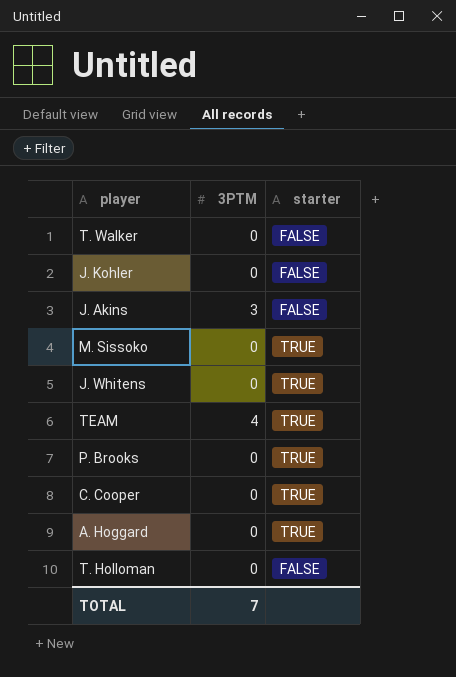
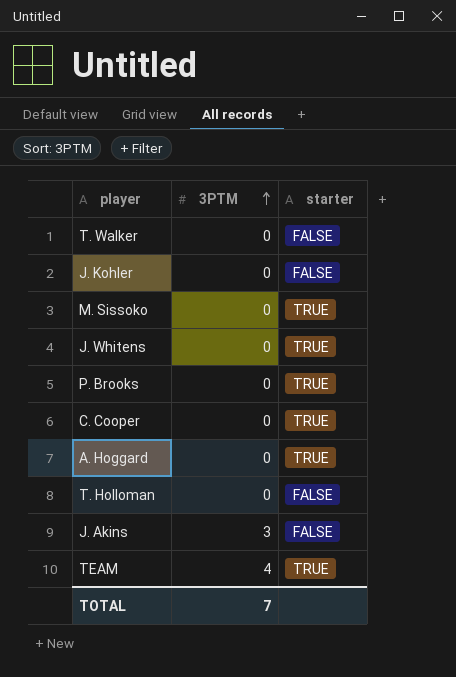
row order: none -> 3PTM ascending

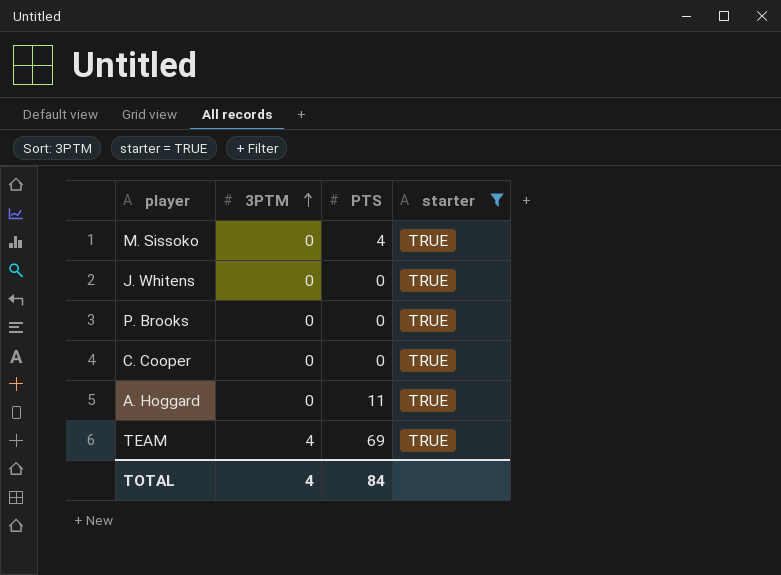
filter: none -> starter = TRUE
column PTS | position: none -> 3
TOTAL | 3PTM: 7 -> 4

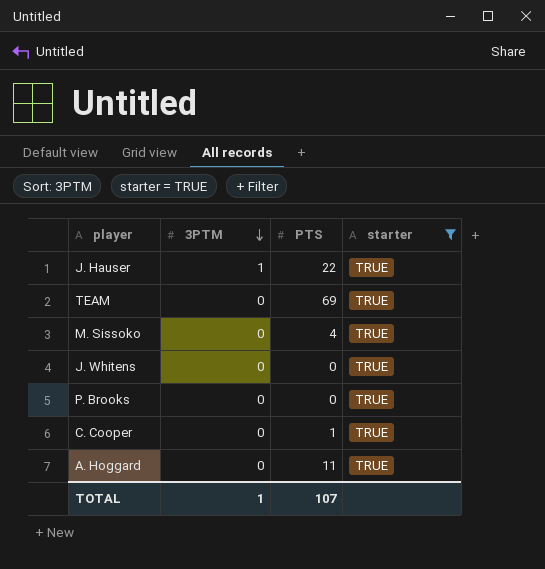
row order: 3PTM ascending -> 3PTM descending
row J. Hauser: none -> 1 | 22 | TRUE
TEAM | 3PTM: 4 -> 0
C. Cooper | PTS: 0 -> 1
TOTAL | 3PTM: 4 -> 1
TOTAL | PTS: 84 -> 107

